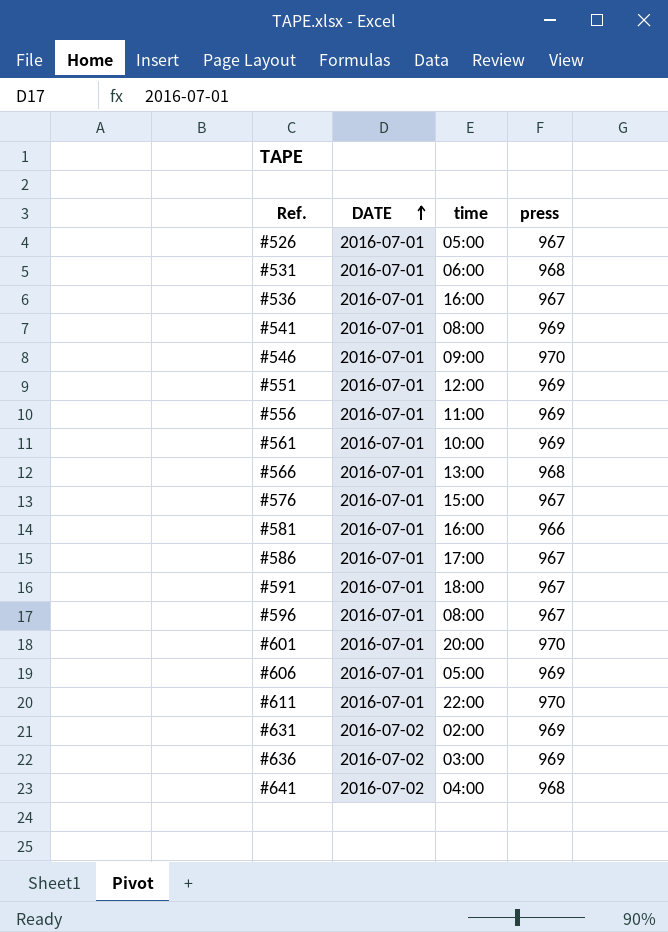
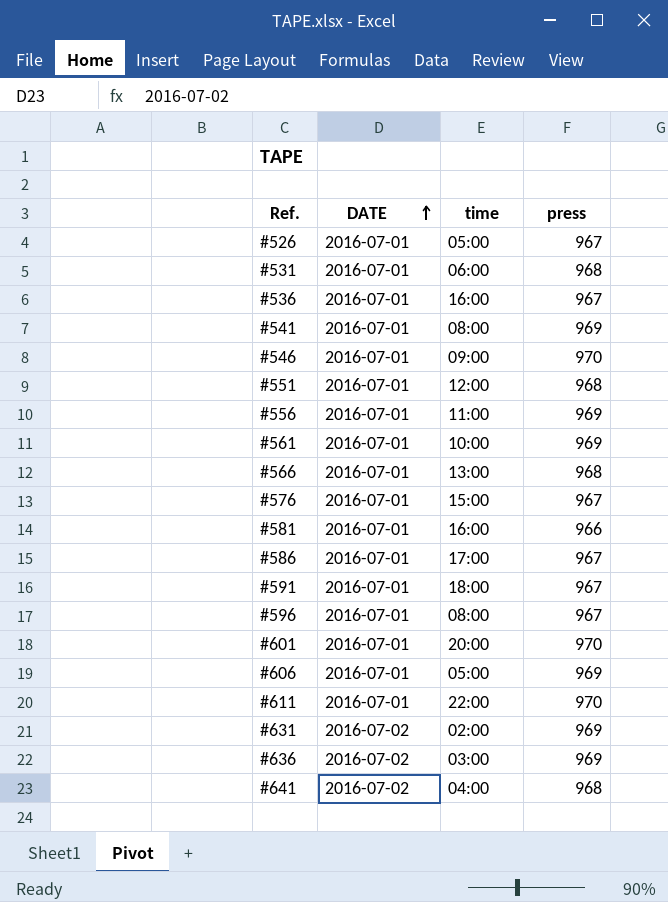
#551 | press: 969 -> 968

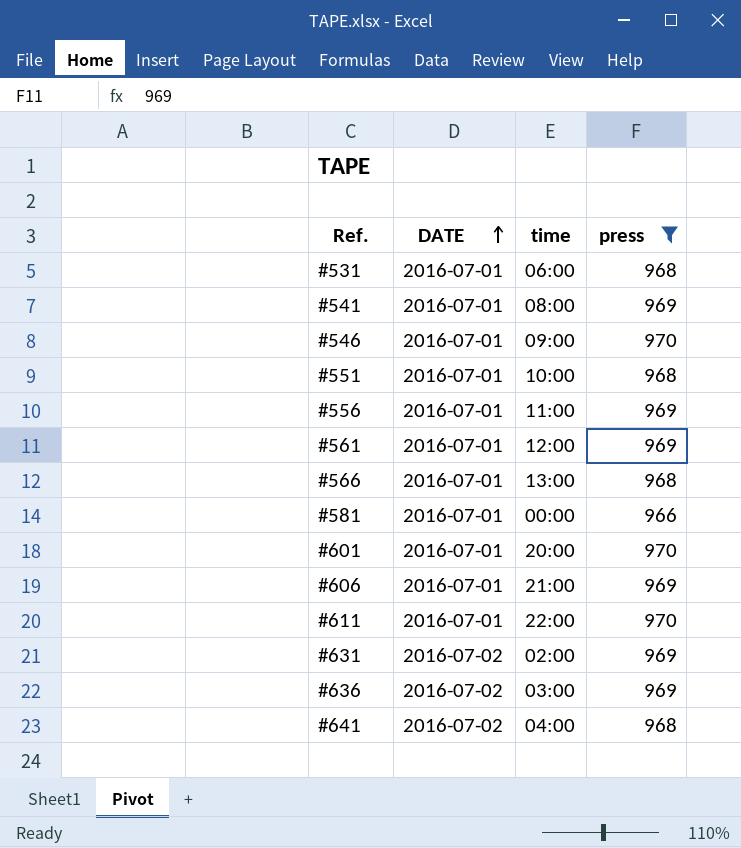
filter: none -> press != 967
#551 | time: 12:00 -> 10:00
#561 | time: 10:00 -> 12:00
#581 | time: 16:00 -> 00:00
#606 | time: 05:00 -> 21:00

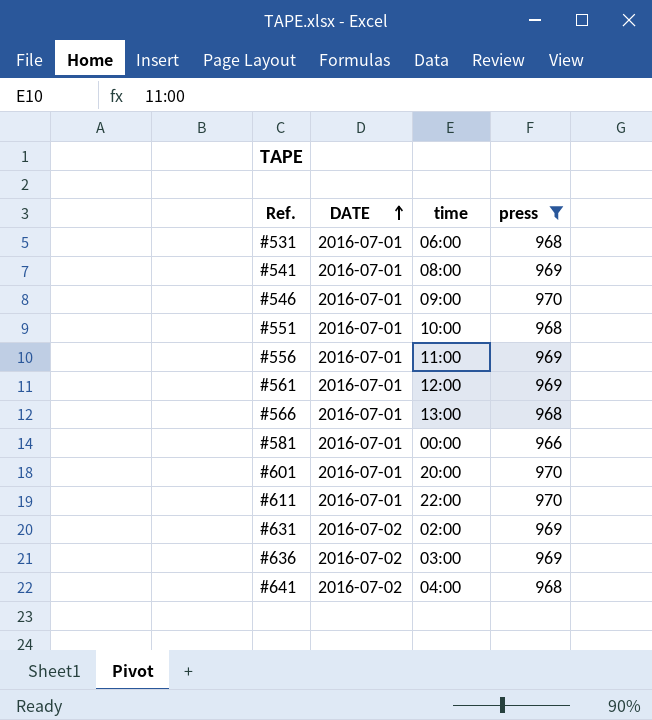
row #606: 2016-07-01 | 21:00 | 969 -> none

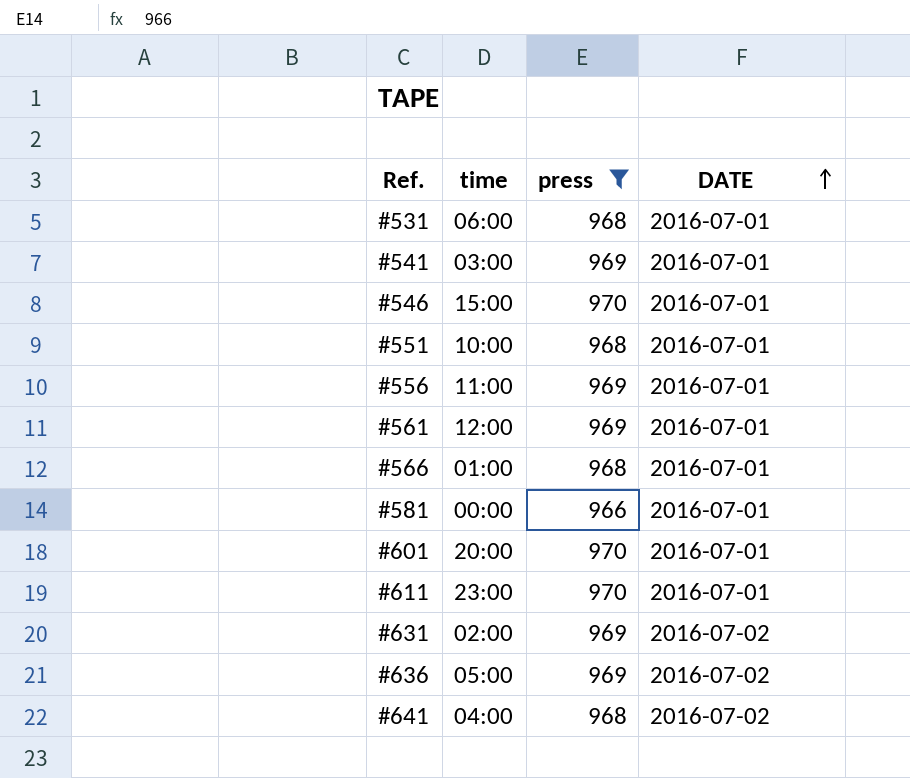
column DATE | position: 2 -> 4
#541 | time: 08:00 -> 03:00
#546 | time: 09:00 -> 15:00
#566 | time: 13:00 -> 01:00
#611 | time: 22:00 -> 23:00
#636 | time: 03:00 -> 05:00

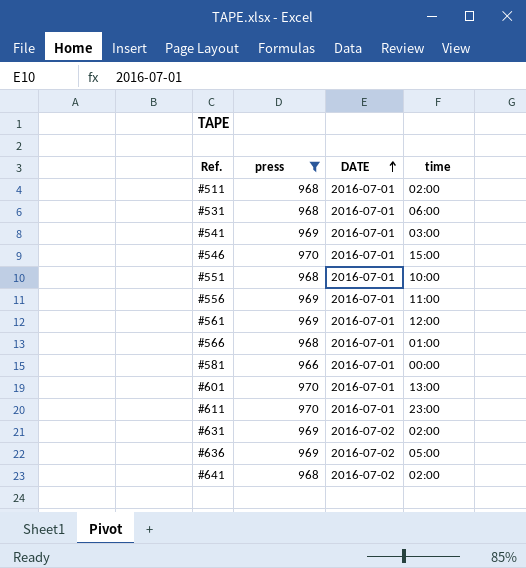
column time | position: 2 -> 4
row #511: none -> 968 | 2016-07-01 | 02:00
#601 | time: 20:00 -> 13:00
#641 | time: 04:00 -> 02:00

